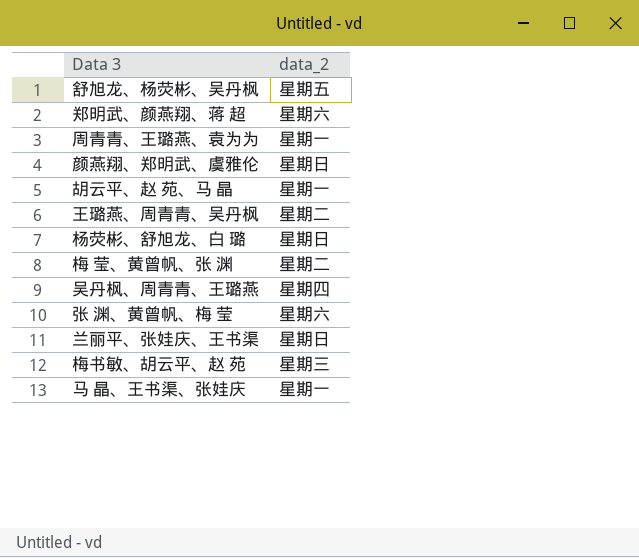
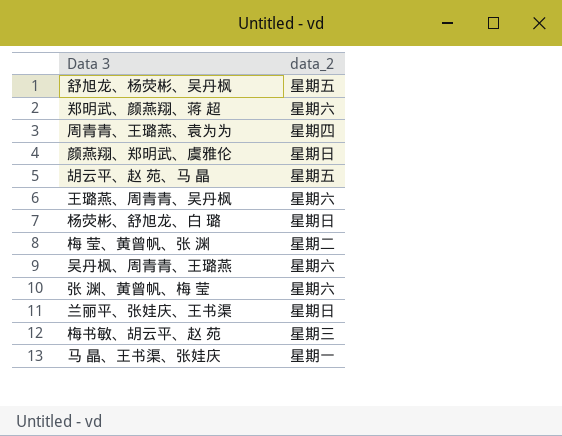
周青青、王璐燕、袁为为 | data_2: 星期一 -> 星期四
胡云平、赵 苑、马 晶 | data_2: 星期一 -> 星期五
王璐燕、周青青、吴丹枫 | data_2: 星期二 -> 星期六
吴丹枫、周青青、王璐燕 | data_2: 星期四 -> 星期六

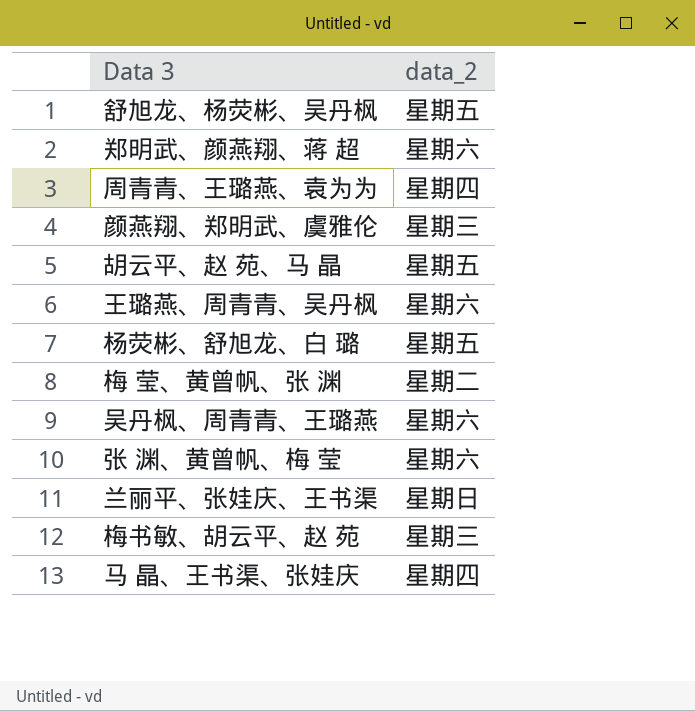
颜燕翔、郑明武、虞雅伦 | data_2: 星期日 -> 星期三
杨荧彬、舒旭龙、白 璐 | data_2: 星期日 -> 星期五
马 晶、王书渠、张娃庆 | data_2: 星期一 -> 星期四

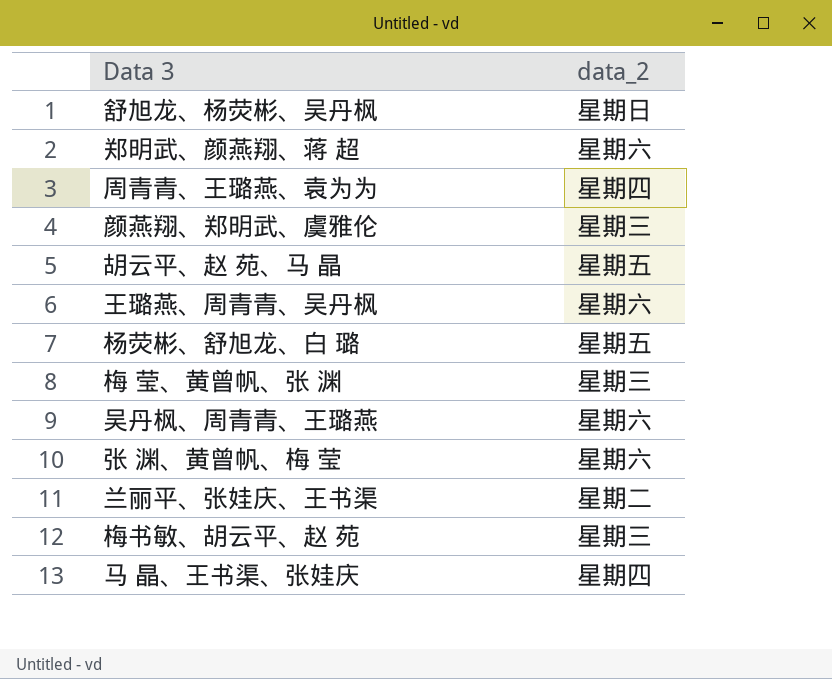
舒旭龙、杨荧彬、吴丹枫 | data_2: 星期五 -> 星期日
梅 莹、黄曾帆、张 渊 | data_2: 星期二 -> 星期三
兰丽平、张娃庆、王书渠 | data_2: 星期日 -> 星期二

